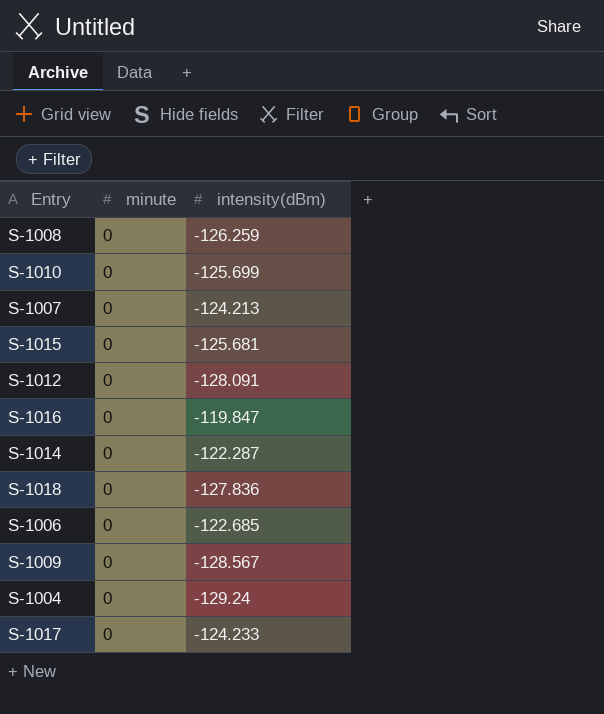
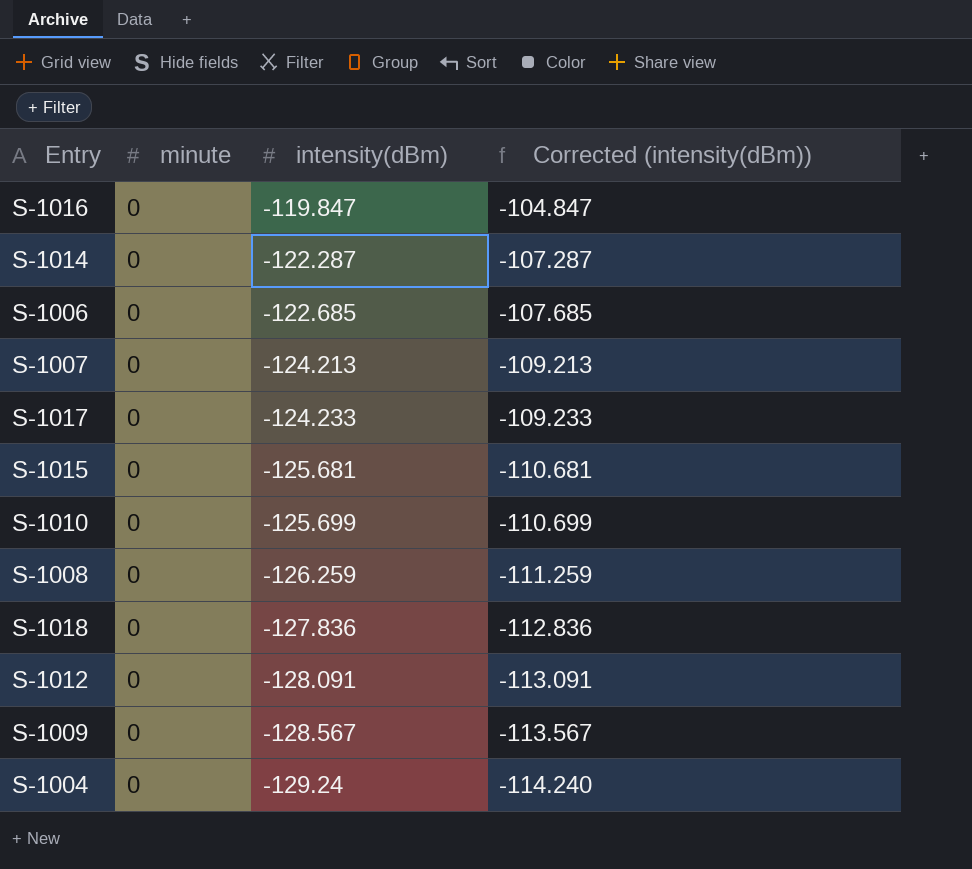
row order: none -> intensity(dBm) descending
column Corrected (intensity(dBm)) | formula: none -> [intensity(dBm)] + 15

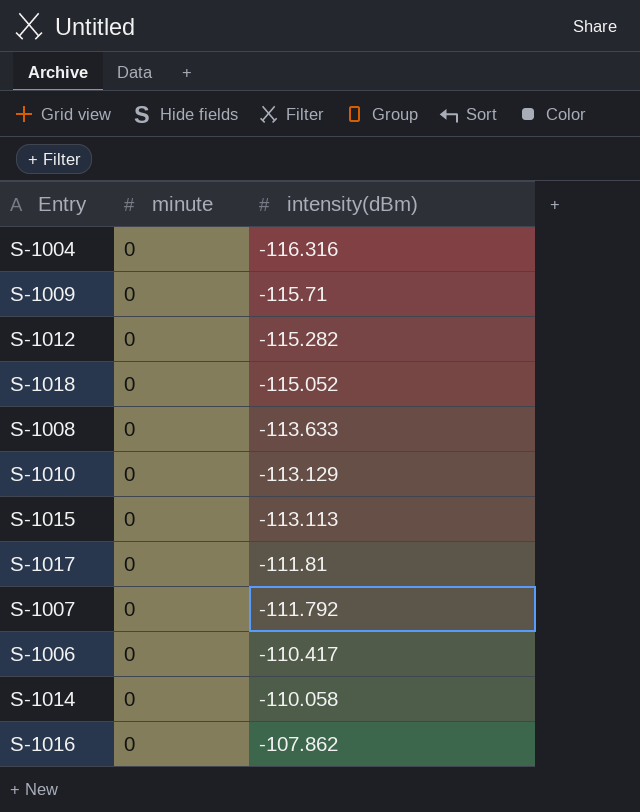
row order: intensity(dBm) descending -> intensity(dBm) ascending
column Corrected (intensity(dBm)) | formula: [intensity(dBm)] + 15 -> none
S-1004 | intensity(dBm): -129.24 -> -116.316
S-1009 | intensity(dBm): -128.567 -> -115.71
S-1012 | intensity(dBm): -128.091 -> -115.282
S-1018 | intensity(dBm): -127.836 -> -115.052
S-1008 | intensity(dBm): -126.259 -> -113.633
S-1010 | intensity(dBm): -125.699 -> -113.129
S-1015 | intensity(dBm): -125.681 -> -113.113
S-1017 | intensity(dBm): -124.233 -> -111.81
S-1007 | intensity(dBm): -124.213 -> -111.792
S-1006 | intensity(dBm): -122.685 -> -110.417
S-1014 | intensity(dBm): -122.287 -> -110.058
S-1016 | intensity(dBm): -119.847 -> -107.862

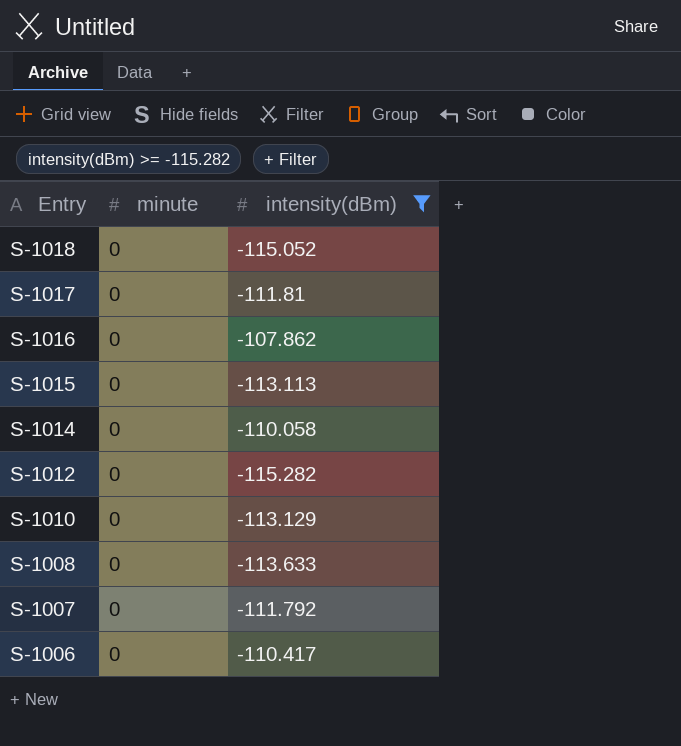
filter: none -> intensity(dBm) >= -115.282
row order: intensity(dBm) ascending -> Entry descending

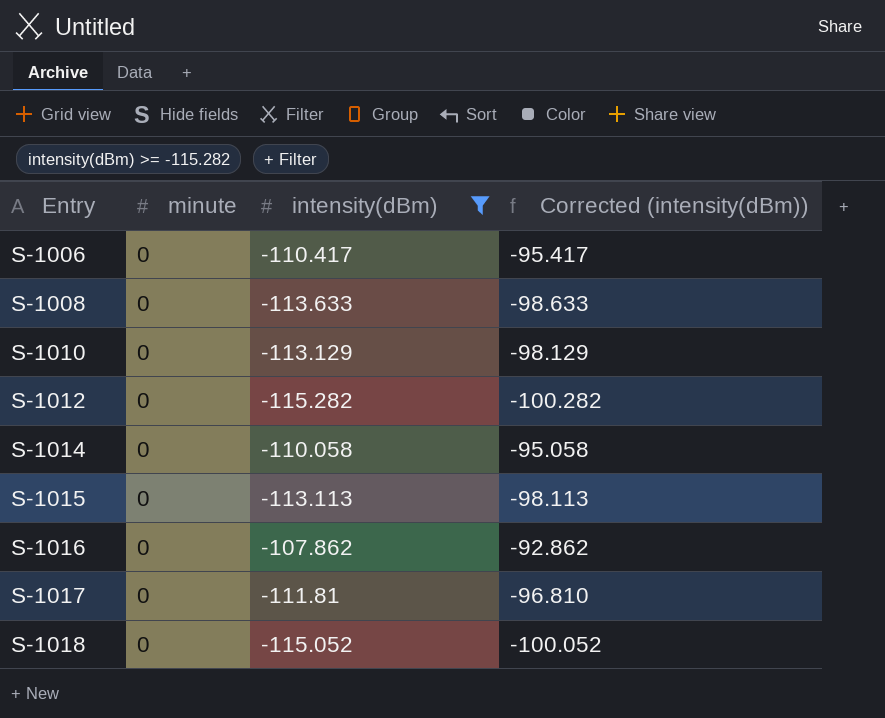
row order: Entry descending -> Entry ascending
column Corrected (intensity(dBm)) | formula: none -> [intensity(dBm)] + 15
row S-1007: 0 | -111.792 -> none

